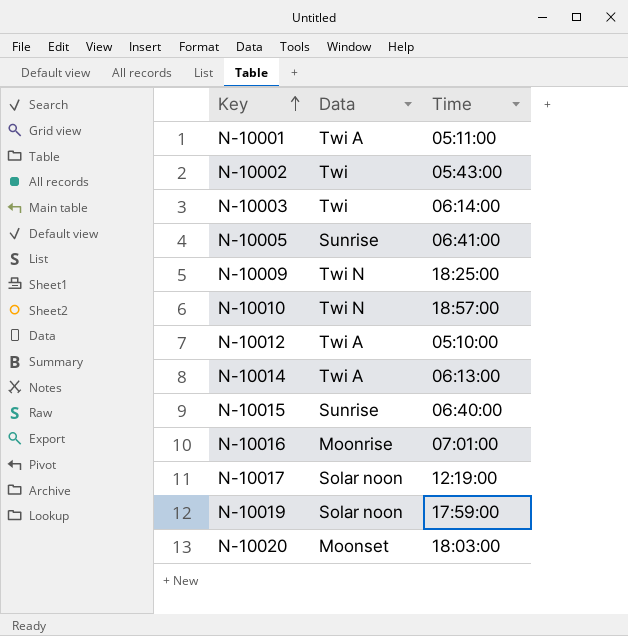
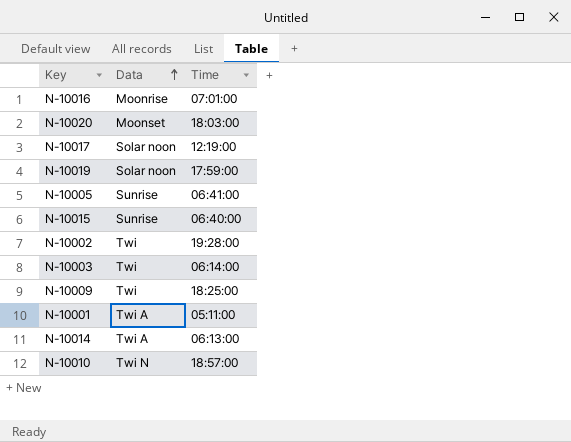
row order: Key ascending -> Data ascending
row N-10012: Twi A | 05:10:00 -> none
N-10002 | Time: 05:43:00 -> 19:28:00
N-10009 | Data: Twi N -> Twi

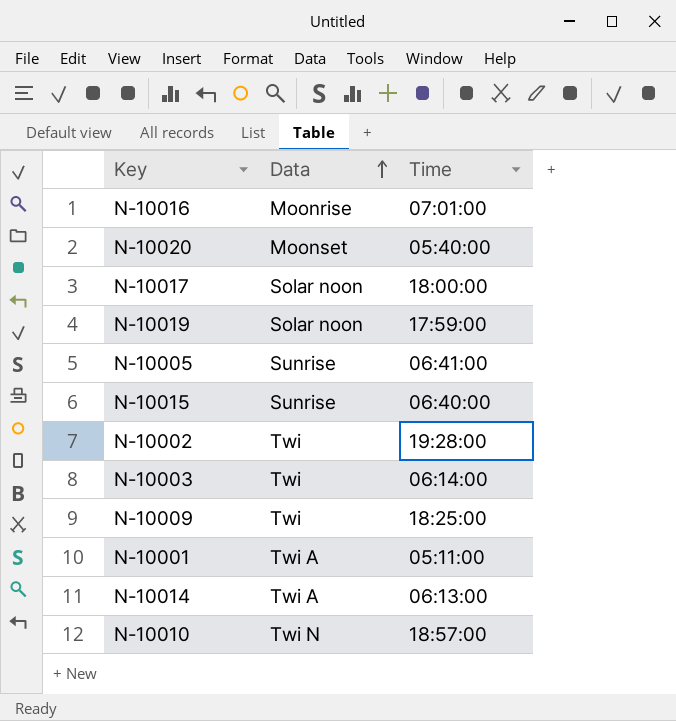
N-10020 | Time: 18:03:00 -> 05:40:00
N-10017 | Time: 12:19:00 -> 18:00:00

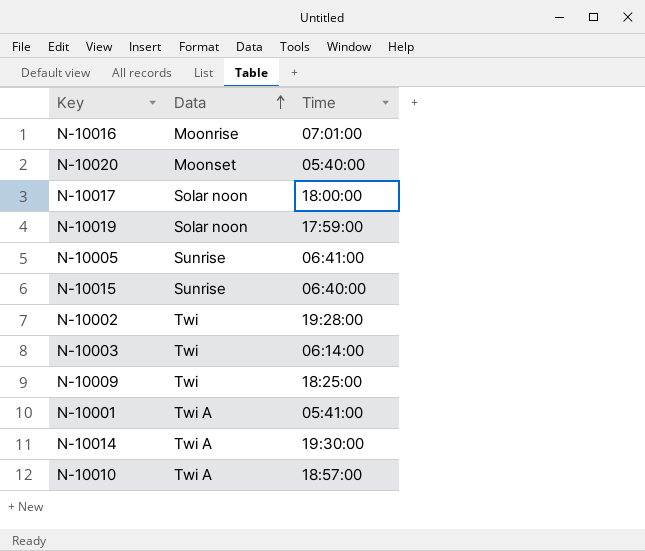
N-10001 | Time: 05:11:00 -> 05:41:00
N-10014 | Time: 06:13:00 -> 19:30:00
N-10010 | Data: Twi N -> Twi A

